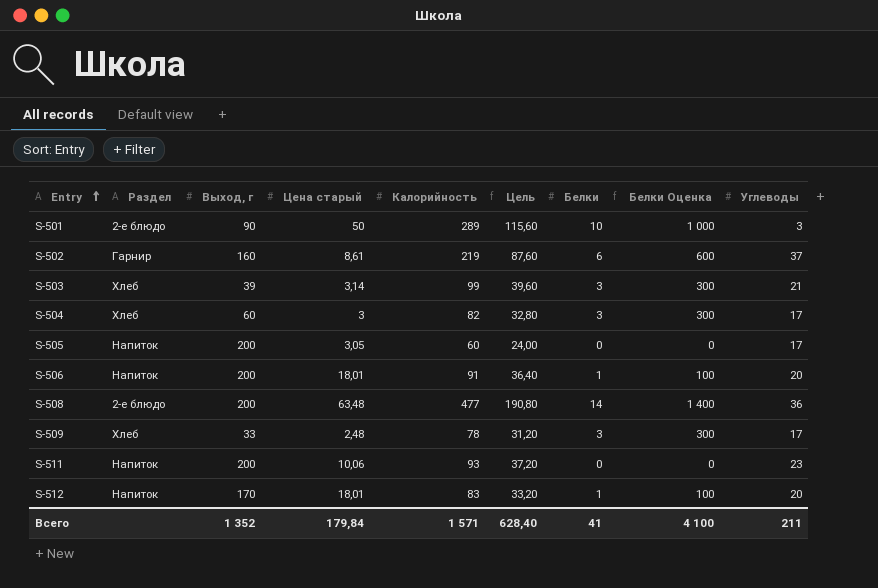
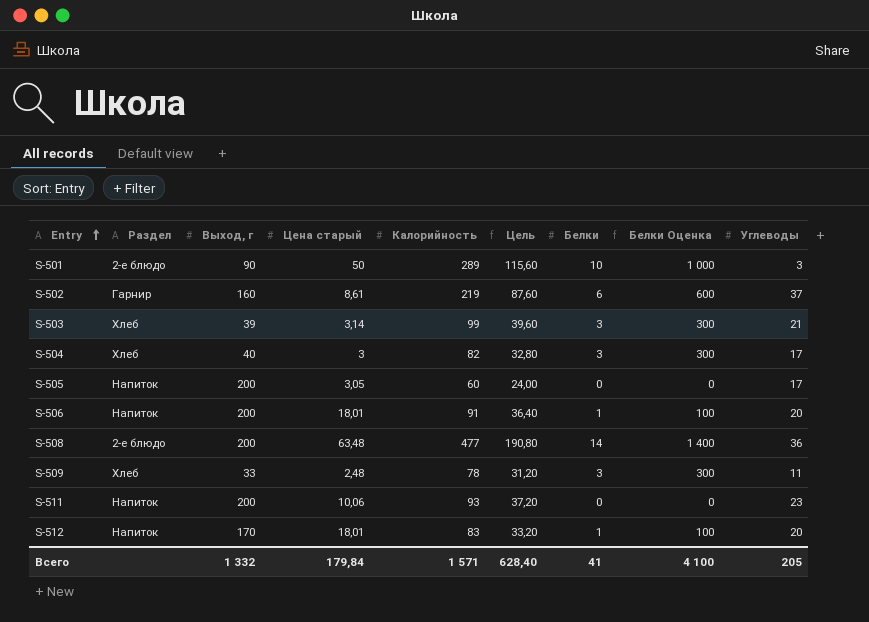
S-504 | Выход, г: 60 -> 40
S-509 | Углеводы: 17 -> 11
Всего | Выход, г: 1 352 -> 1 332
Всего | Углеводы: 211 -> 205

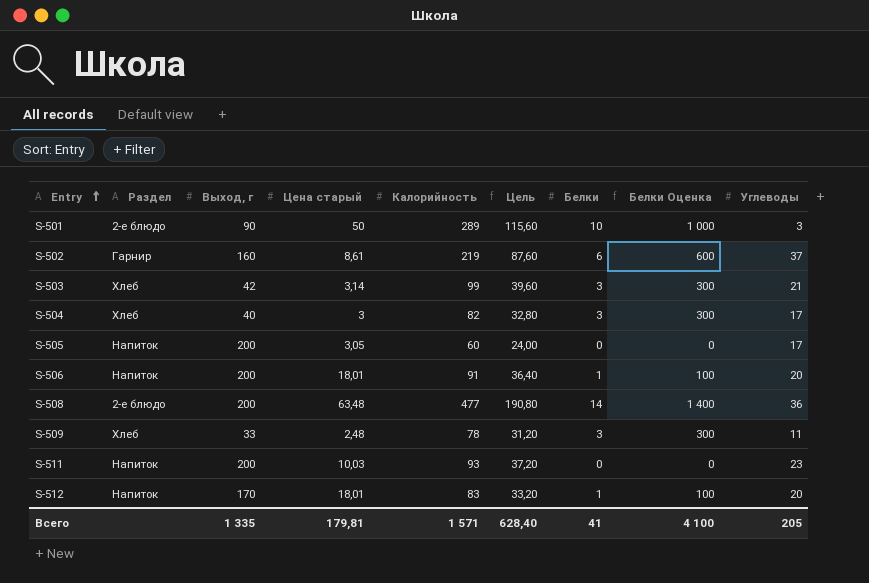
S-503 | Выход, г: 39 -> 42
S-511 | Цена старый: 10,06 -> 10,03
Всего | Выход, г: 1 332 -> 1 335
Всего | Цена старый: 179,84 -> 179,81

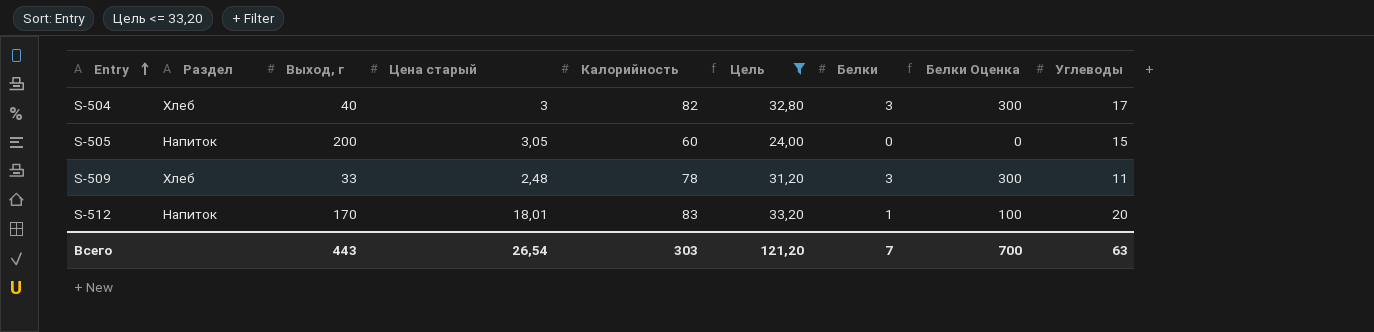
filter: none -> Цель <= 33,20
S-505 | Углеводы: 17 -> 15
Всего | Выход, г: 1 335 -> 443
Всего | Цена старый: 179,81 -> 26,54
Всего | Калорийность: 1 571 -> 303
Всего | Цель: 628,40 -> 121,20
Всего | Белки: 41 -> 7
Всего | Белки Оценка: 4 100 -> 700
Всего | Углеводы: 205 -> 63

